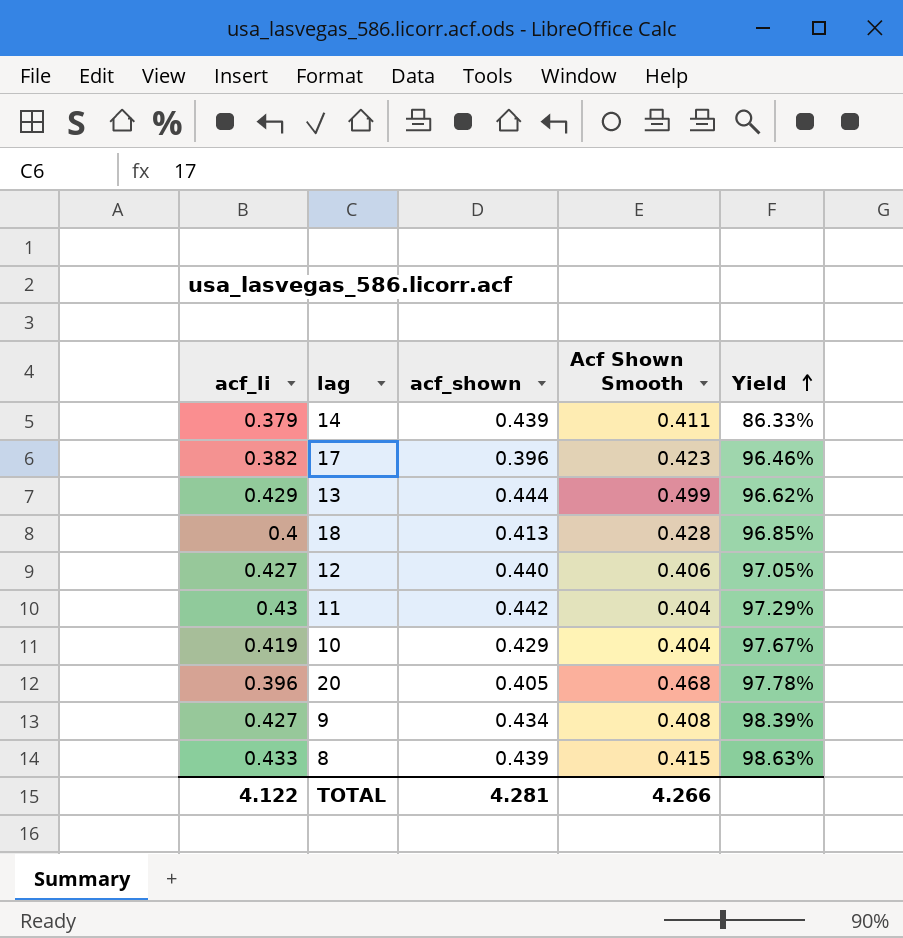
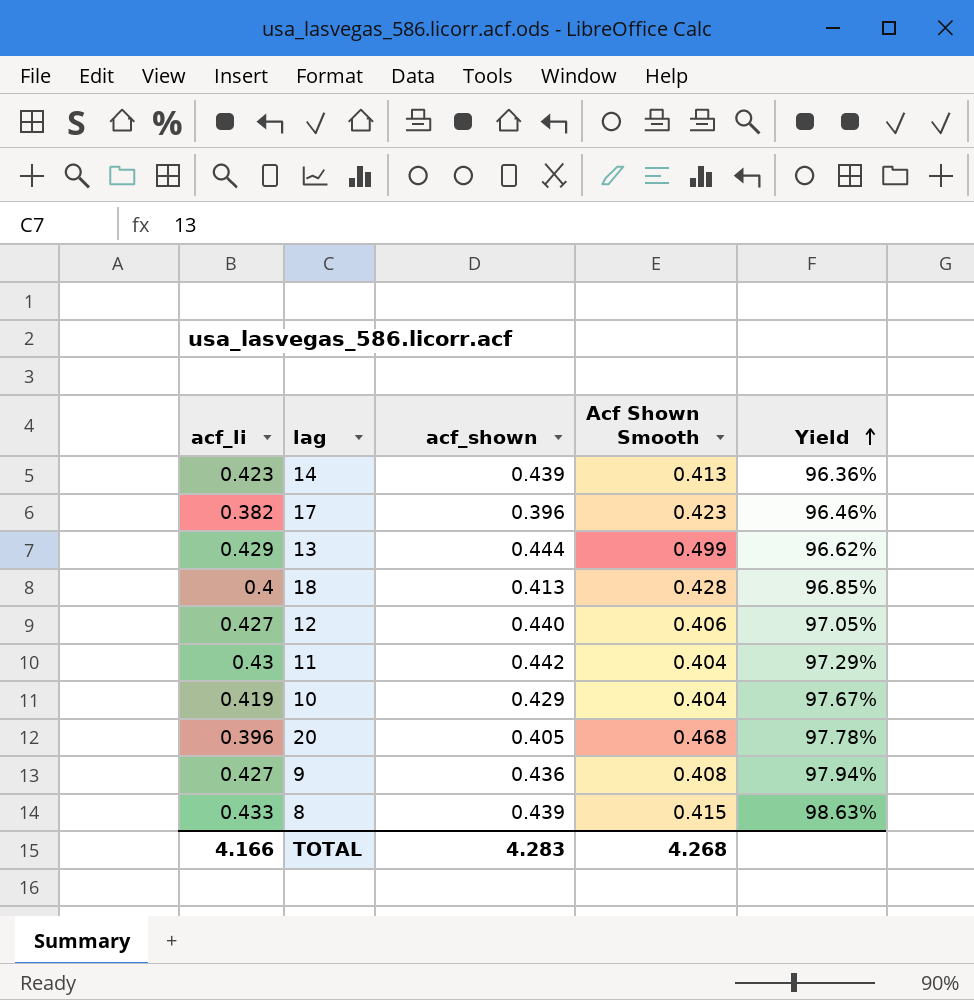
14 | acf_li: 0.379 -> 0.423
14 | Acf Shown Smooth: 0.411 -> 0.413
14 | Yield: 86.33% -> 96.36%
9 | acf_shown: 0.434 -> 0.436
9 | Yield: 98.39% -> 97.94%
TOTAL | acf_li: 4.122 -> 4.166
TOTAL | acf_shown: 4.281 -> 4.283
TOTAL | Acf Shown Smooth: 4.266 -> 4.268

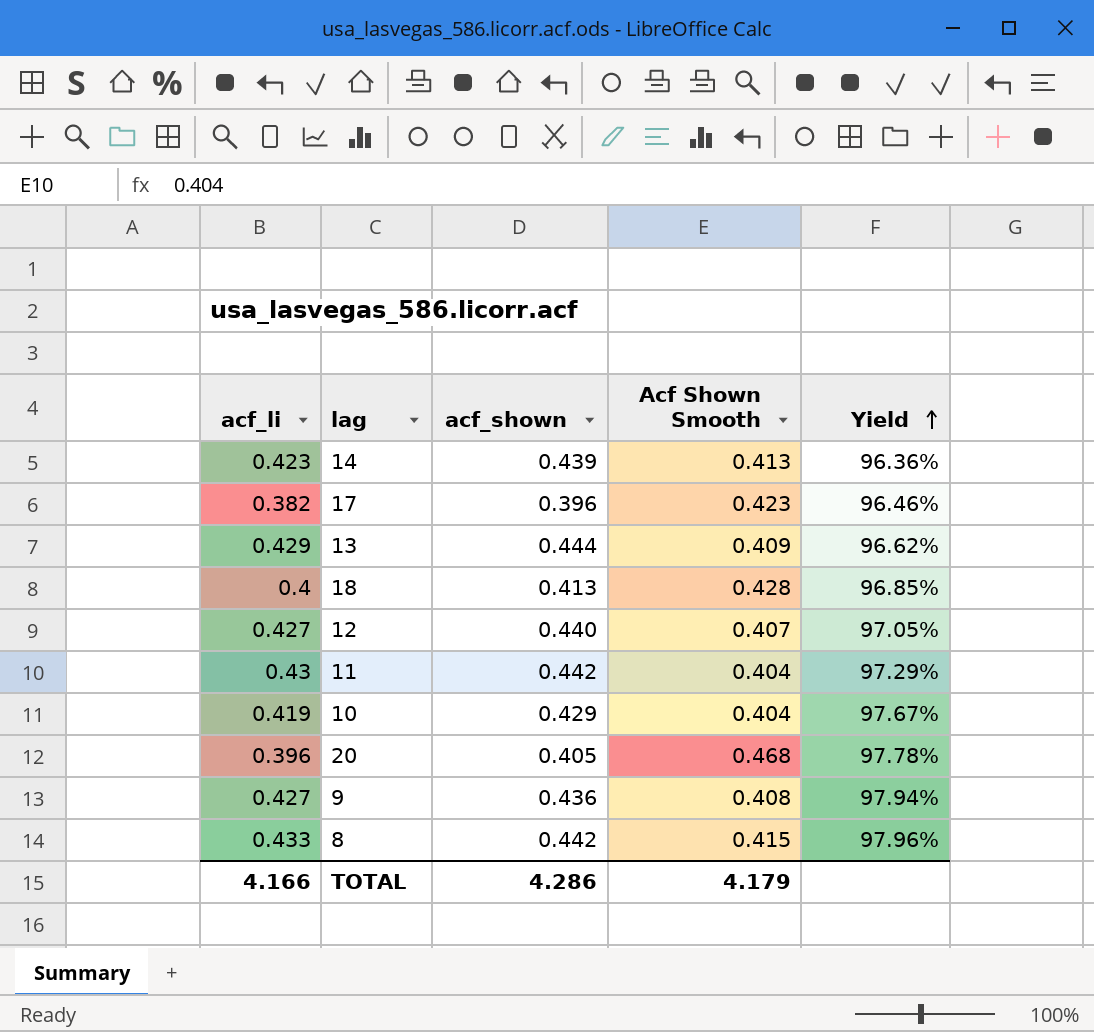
13 | Acf Shown Smooth: 0.499 -> 0.409
12 | Acf Shown Smooth: 0.406 -> 0.407
8 | acf_shown: 0.439 -> 0.442
8 | Yield: 98.63% -> 97.96%
TOTAL | acf_shown: 4.283 -> 4.286
TOTAL | Acf Shown Smooth: 4.268 -> 4.179

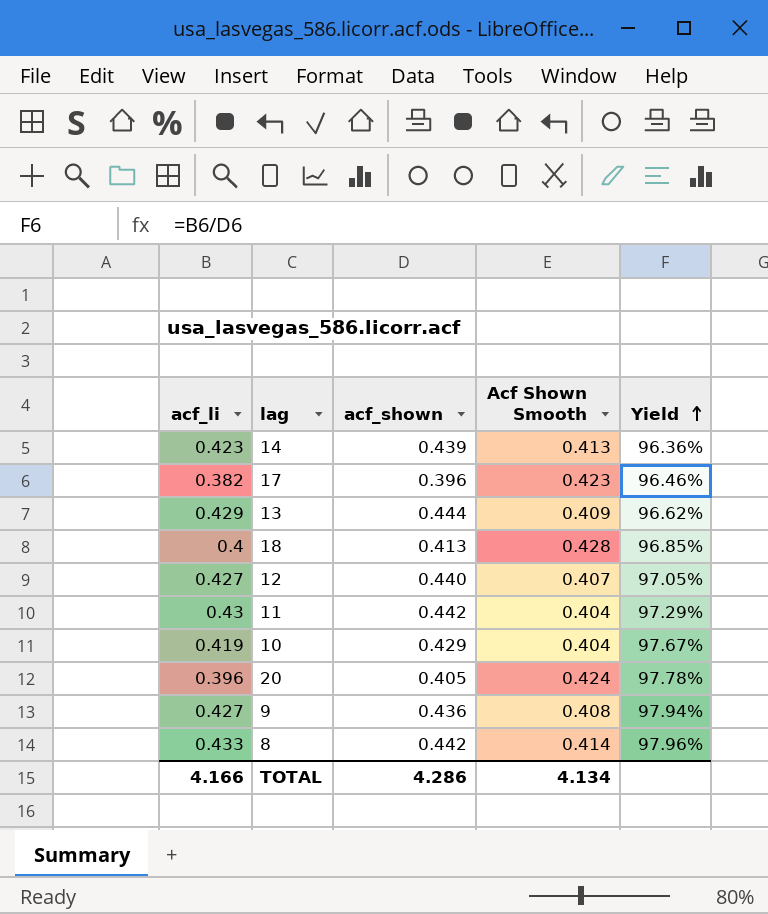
20 | Acf Shown Smooth: 0.468 -> 0.424
8 | Acf Shown Smooth: 0.415 -> 0.414
TOTAL | Acf Shown Smooth: 4.179 -> 4.134

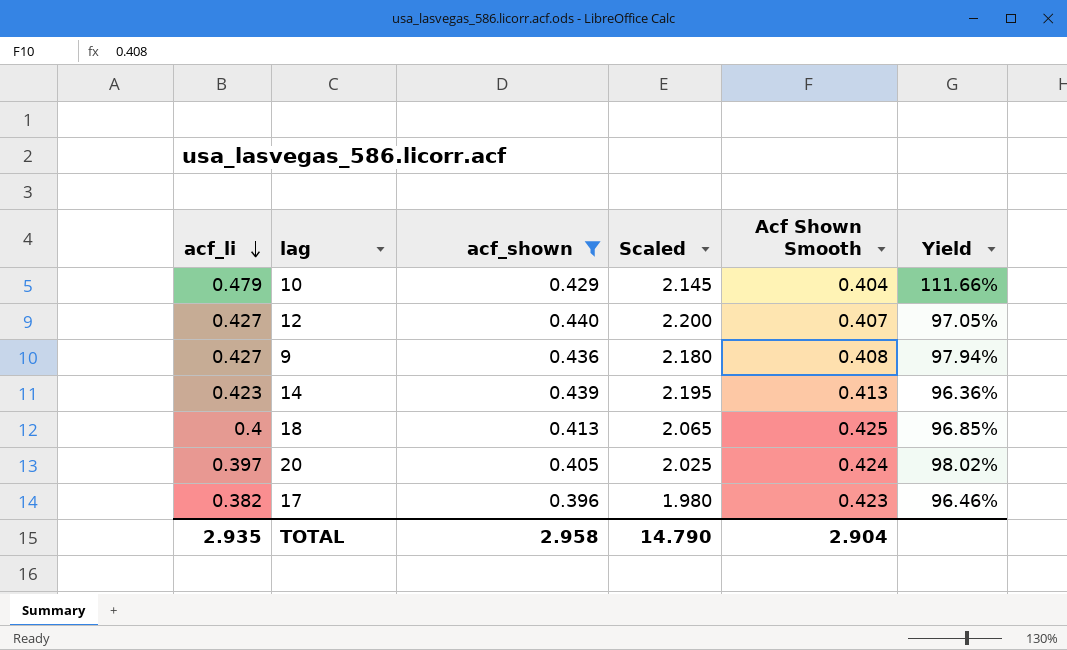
filter: none -> acf_shown <= 0.440
row order: Yield ascending -> acf_li descending
column Scaled | formula: none -> [acf_shown] * 5
10 | acf_li: 0.419 -> 0.479
10 | Yield: 97.67% -> 111.66%
18 | Acf Shown Smooth: 0.428 -> 0.425
20 | acf_li: 0.396 -> 0.397
20 | Yield: 97.78% -> 98.02%
TOTAL | acf_li: 4.166 -> 2.935
TOTAL | acf_shown: 4.286 -> 2.958
TOTAL | Acf Shown Smooth: 4.134 -> 2.904

